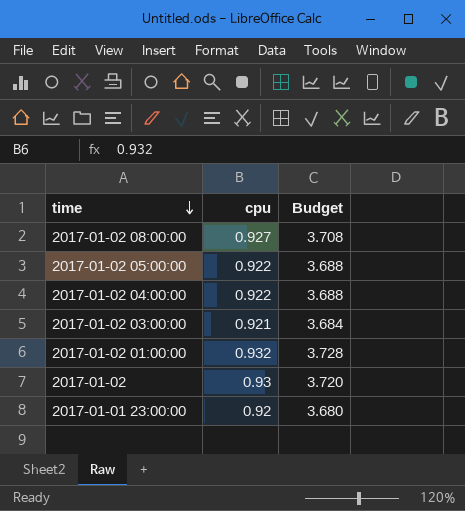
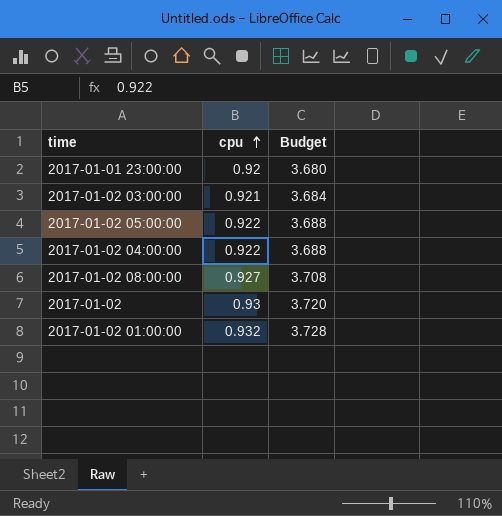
row order: time descending -> cpu ascending

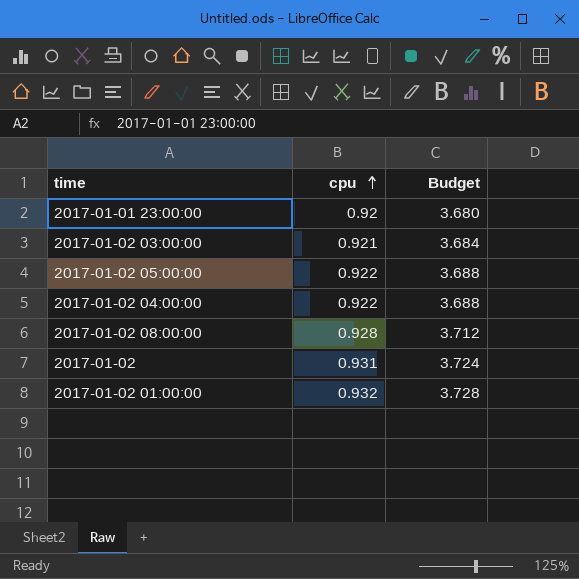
2017-01-02 08:00:00 | cpu: 0.927 -> 0.928
2017-01-02 08:00:00 | Budget: 3.708 -> 3.712
2017-01-02 | cpu: 0.93 -> 0.931
2017-01-02 | Budget: 3.720 -> 3.724

